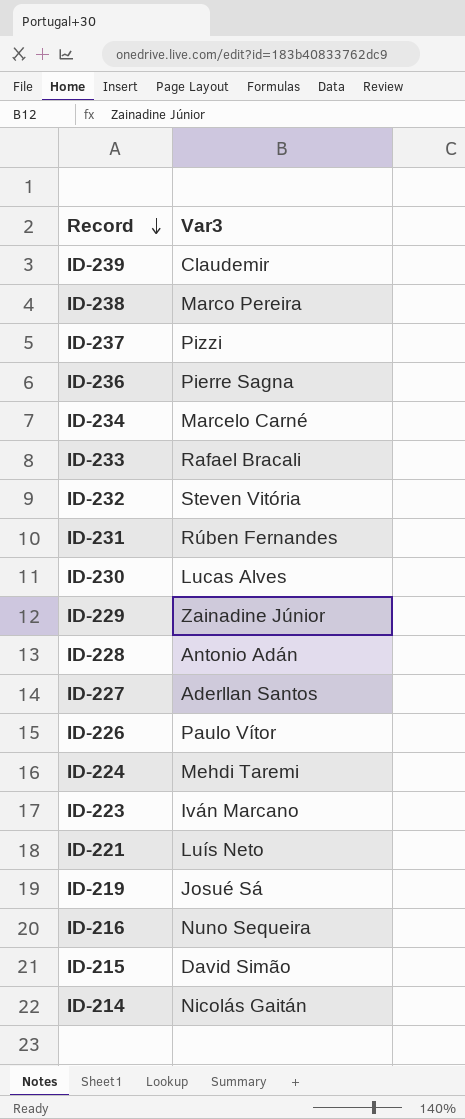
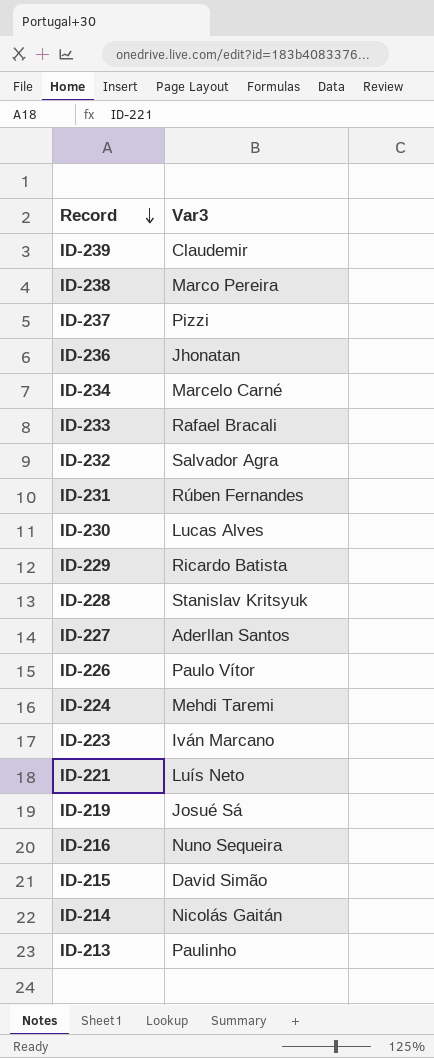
ID-236 | Var3: Pierre Sagna -> Jhonatan
ID-232 | Var3: Steven Vitória -> Salvador Agra
ID-229 | Var3: Zainadine Júnior -> Ricardo Batista
ID-228 | Var3: Antonio Adán -> Stanislav Kritsyuk
row ID-213: none -> Paulinho

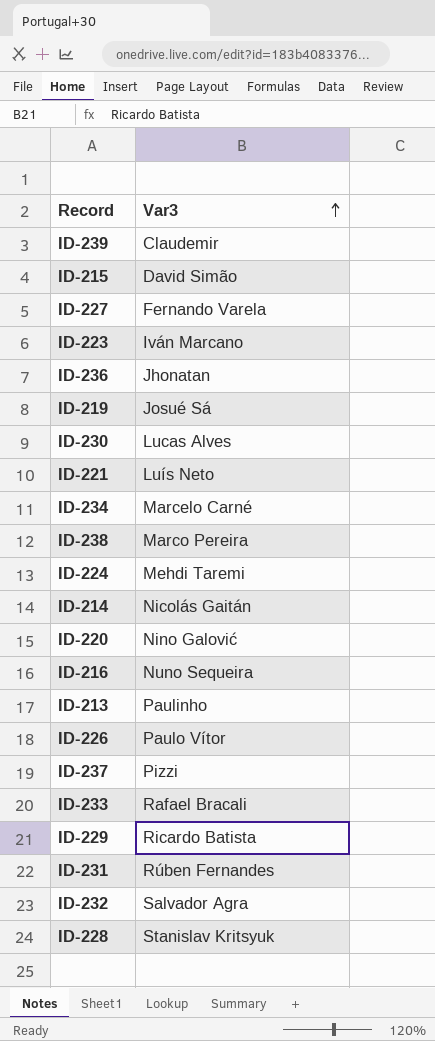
row order: Record descending -> Var3 ascending
ID-227 | Var3: Aderllan Santos -> Fernando Varela
row ID-220: none -> Nino Galović

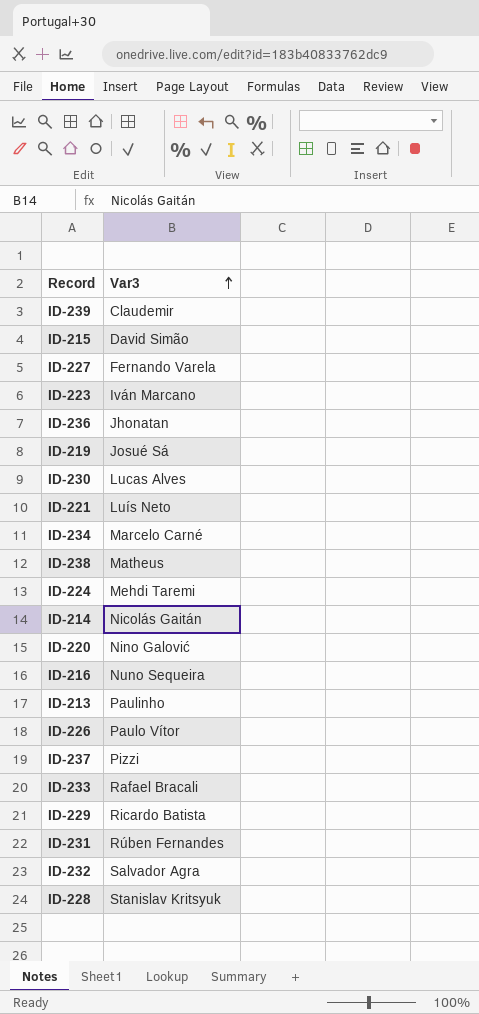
ID-238 | Var3: Marco Pereira -> Matheus

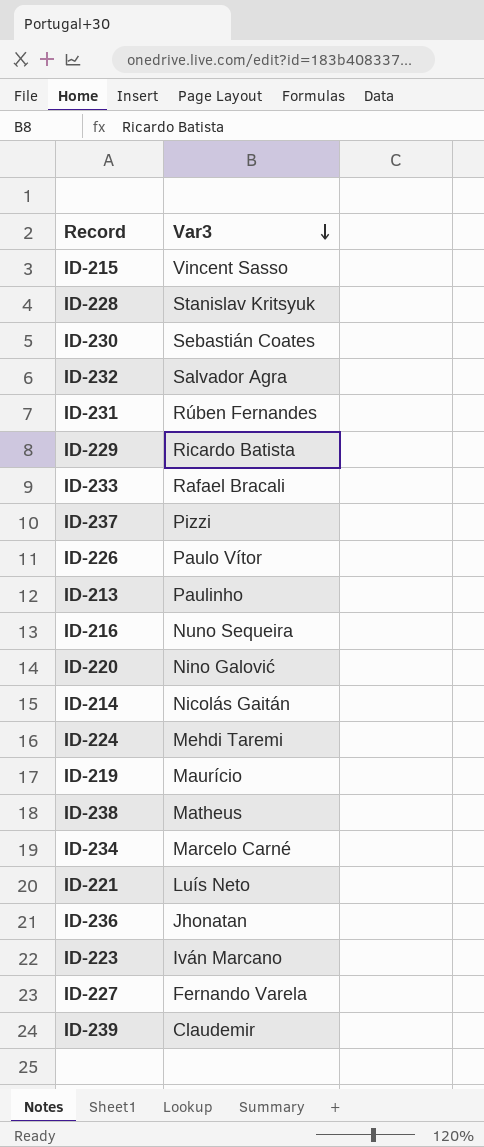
row order: Var3 ascending -> Var3 descending
ID-215 | Var3: David Simão -> Vincent Sasso
ID-230 | Var3: Lucas Alves -> Sebastián Coates
ID-219 | Var3: Josué Sá -> Maurício

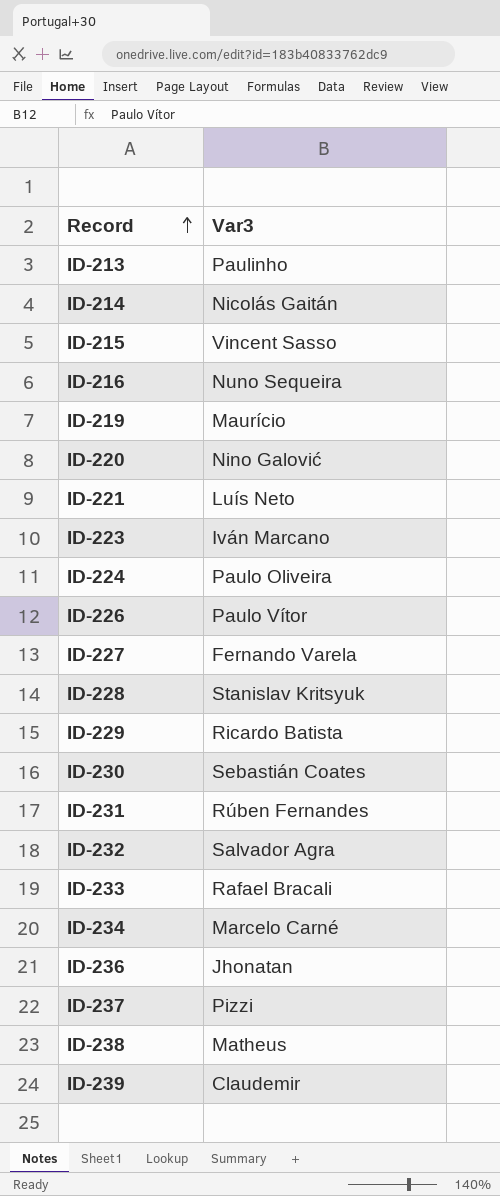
row order: Var3 descending -> Record ascending
ID-224 | Var3: Mehdi Taremi -> Paulo Oliveira

